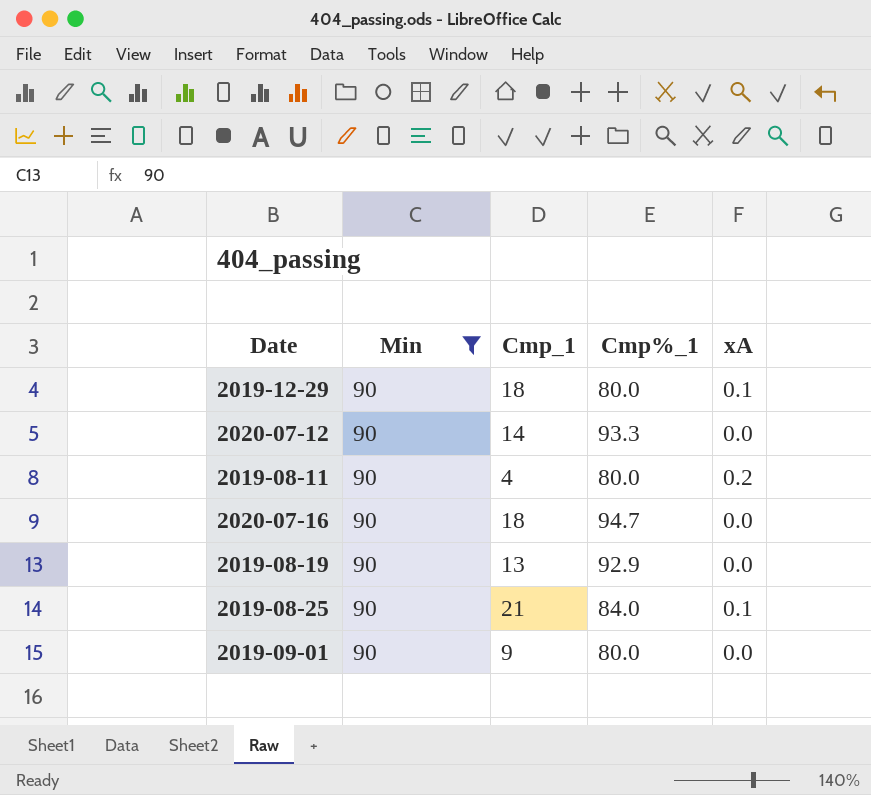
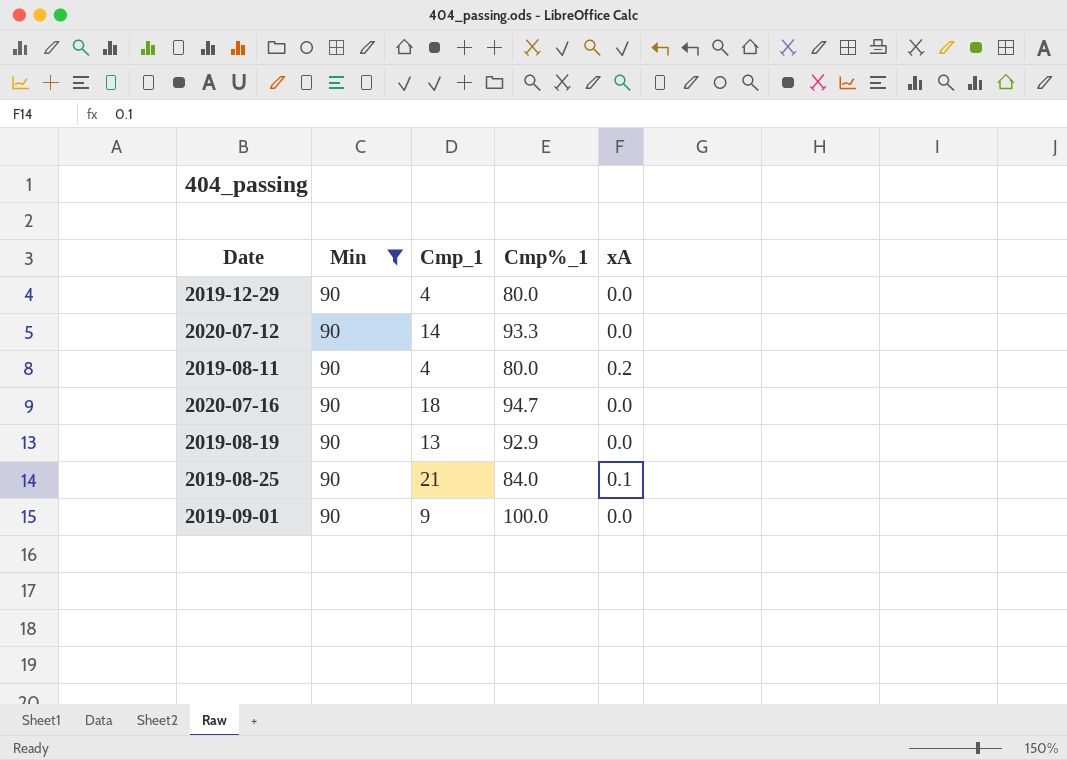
2019-12-29 | Cmp_1: 18 -> 4
2019-12-29 | xA: 0.1 -> 0.0
2019-09-01 | Cmp%_1: 80.0 -> 100.0

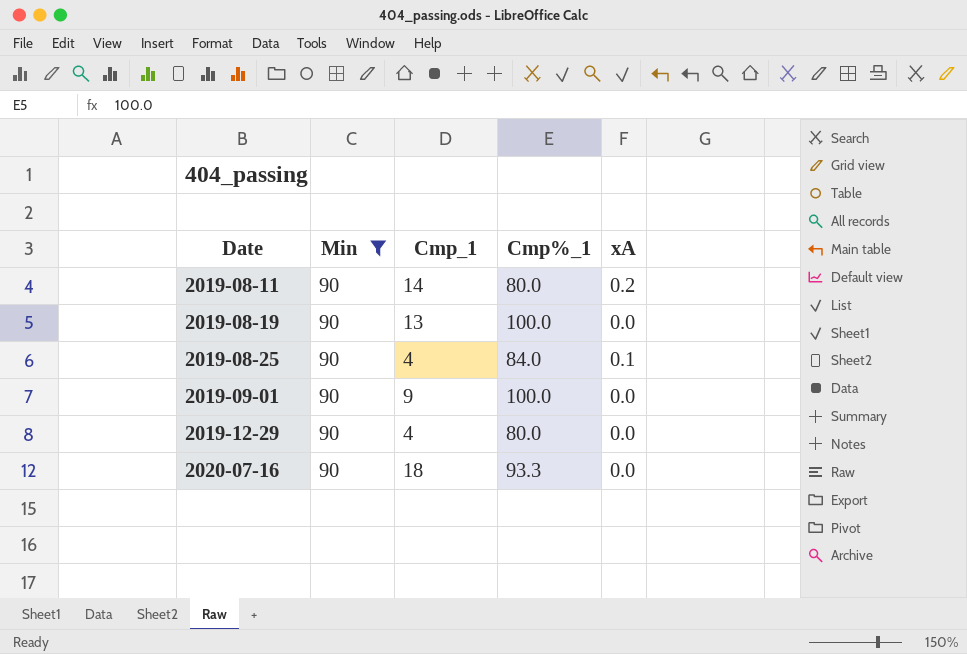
row order: none -> Date ascending
row 2020-07-12: 90 | 14 | 93.3 | 0.0 -> none
2019-08-11 | Cmp_1: 4 -> 14
2019-08-19 | Cmp%_1: 92.9 -> 100.0
2019-08-25 | Cmp_1: 21 -> 4
2020-07-16 | Cmp%_1: 94.7 -> 93.3

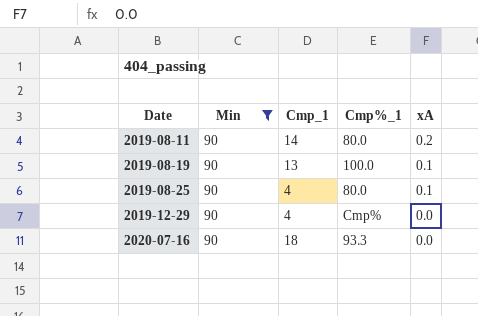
row 2019-09-01: 90 | 9 | 100.0 | 0.0 -> none
2019-08-19 | xA: 0.0 -> 0.1
2019-08-25 | Cmp%_1: 84.0 -> 80.0
2019-12-29 | Cmp%_1: 80.0 -> Cmp%

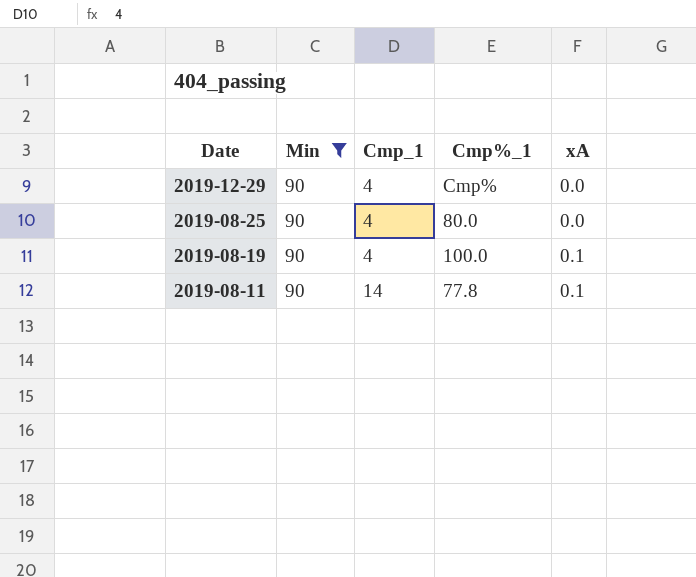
row order: Date ascending -> Date descending
row 2020-07-16: 90 | 18 | 93.3 | 0.0 -> none
2019-08-25 | xA: 0.1 -> 0.0
2019-08-19 | Cmp_1: 13 -> 4
2019-08-11 | Cmp%_1: 80.0 -> 77.8
2019-08-11 | xA: 0.2 -> 0.1

